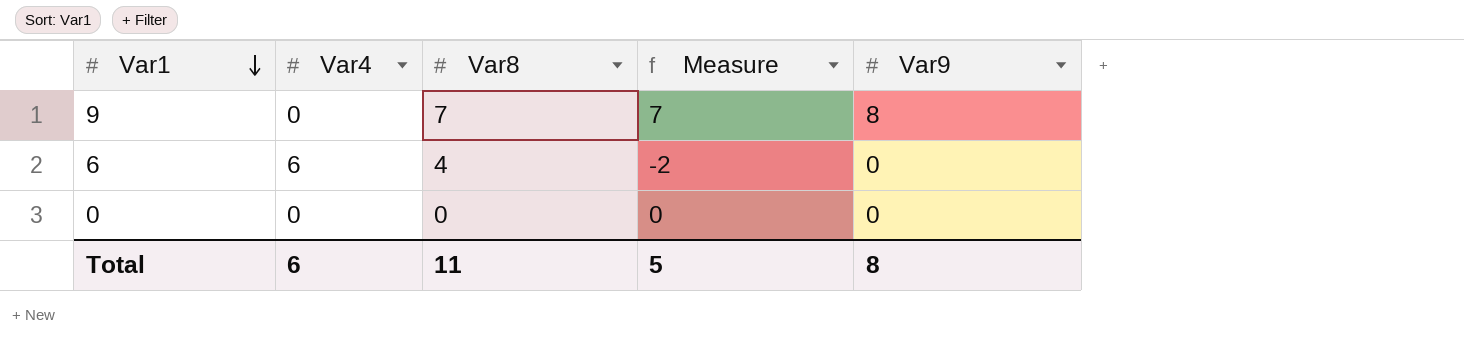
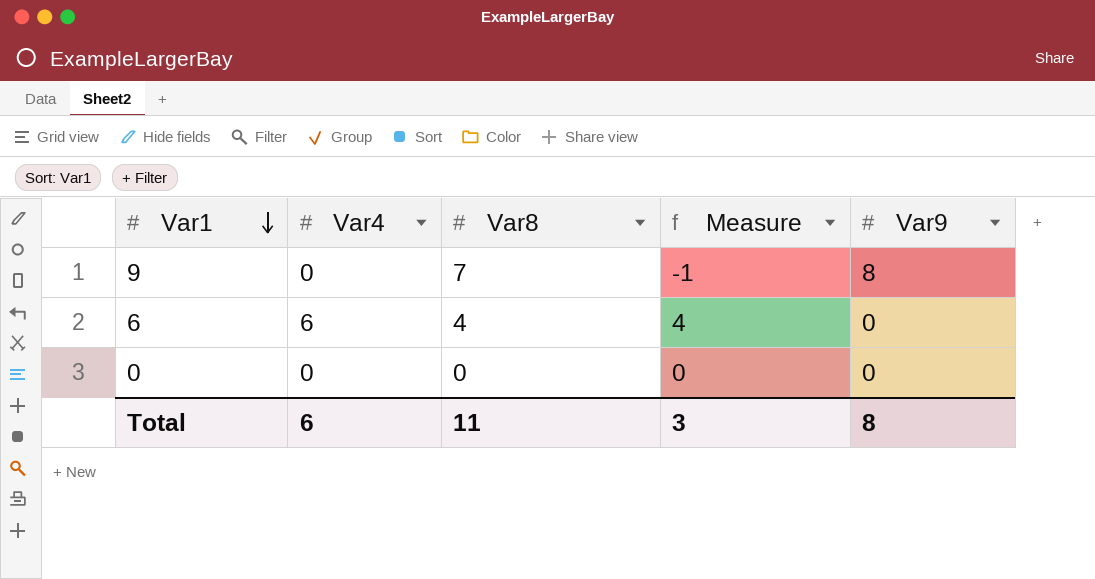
column Measure | formula: [Var8] - [Var4] -> [Var8] - [Var9]
Total | Measure: 5 -> 3

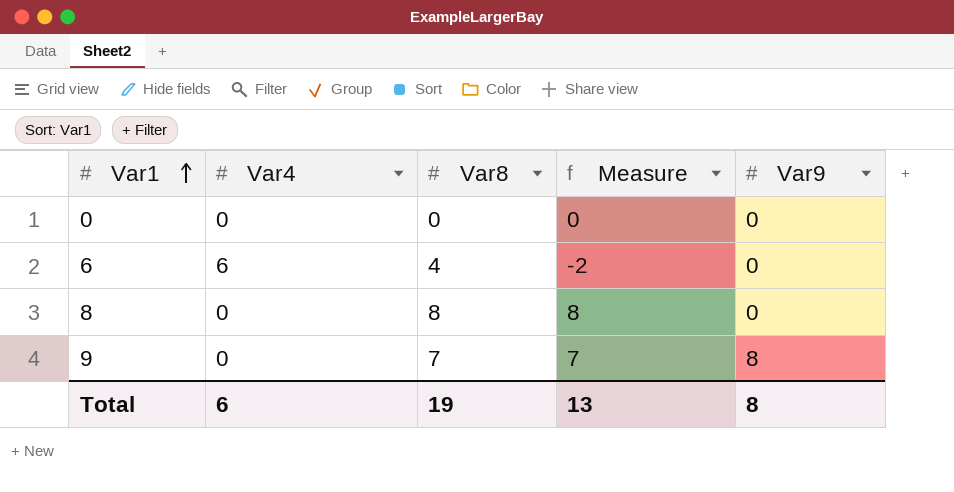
row order: Var1 descending -> Var1 ascending
column Measure | formula: [Var8] - [Var9] -> [Var8] - [Var4]
row 8: none -> 0 | 8 | 8 | 0
Total | Var8: 11 -> 19
Total | Measure: 3 -> 13

